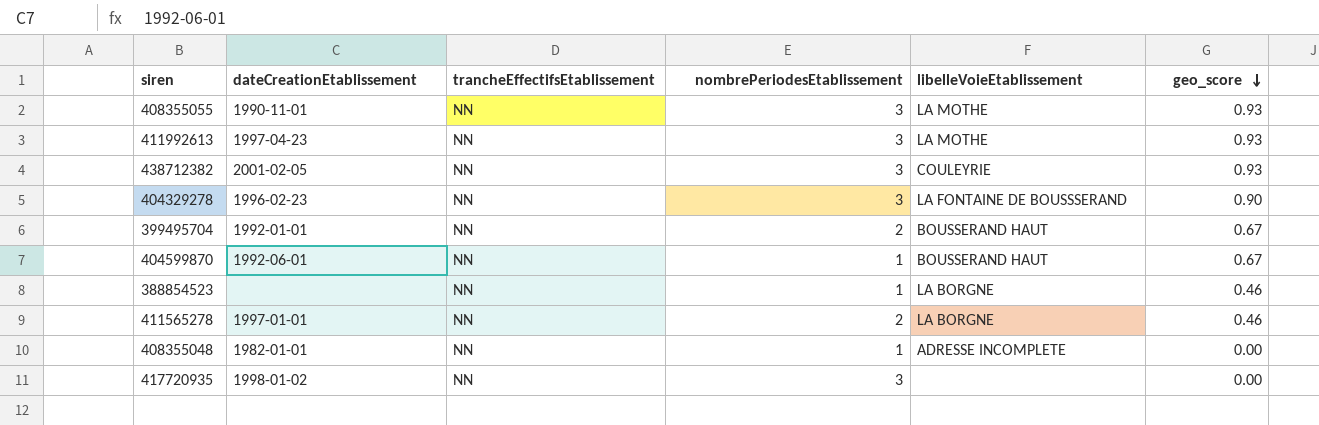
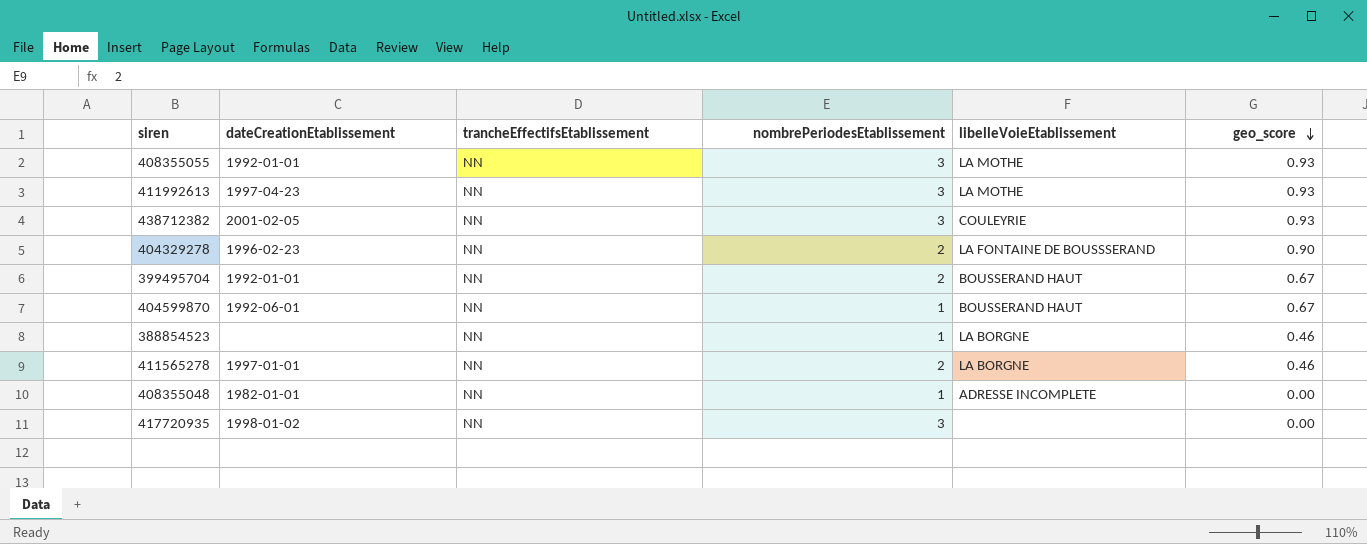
408355055 | dateCreationEtablissement: 1990-11-01 -> 1992-01-01
404329278 | nombrePeriodesEtablissement: 3 -> 2

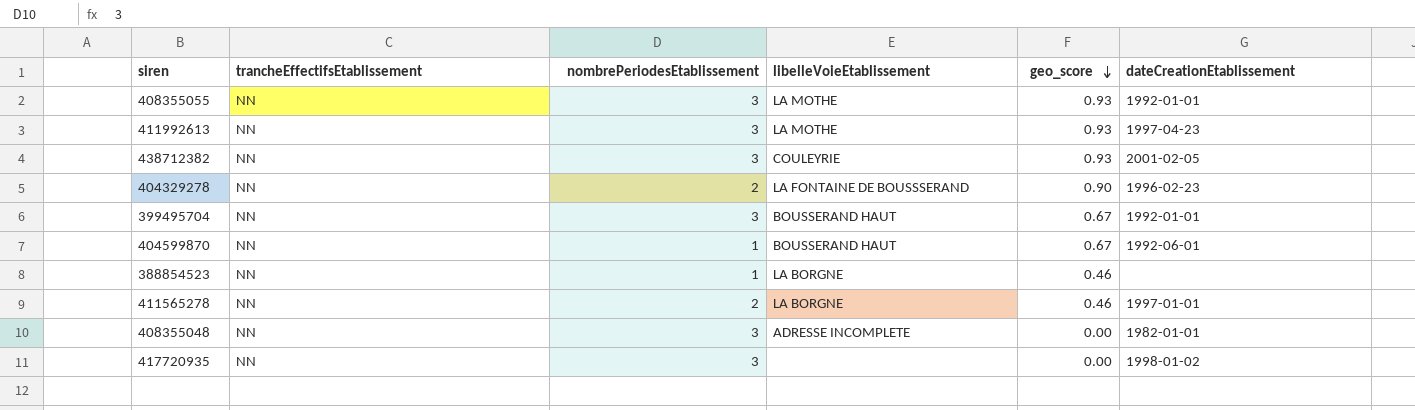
column dateCreationEtablissement | position: 2 -> 6
399495704 | nombrePeriodesEtablissement: 2 -> 3
408355048 | nombrePeriodesEtablissement: 1 -> 3

